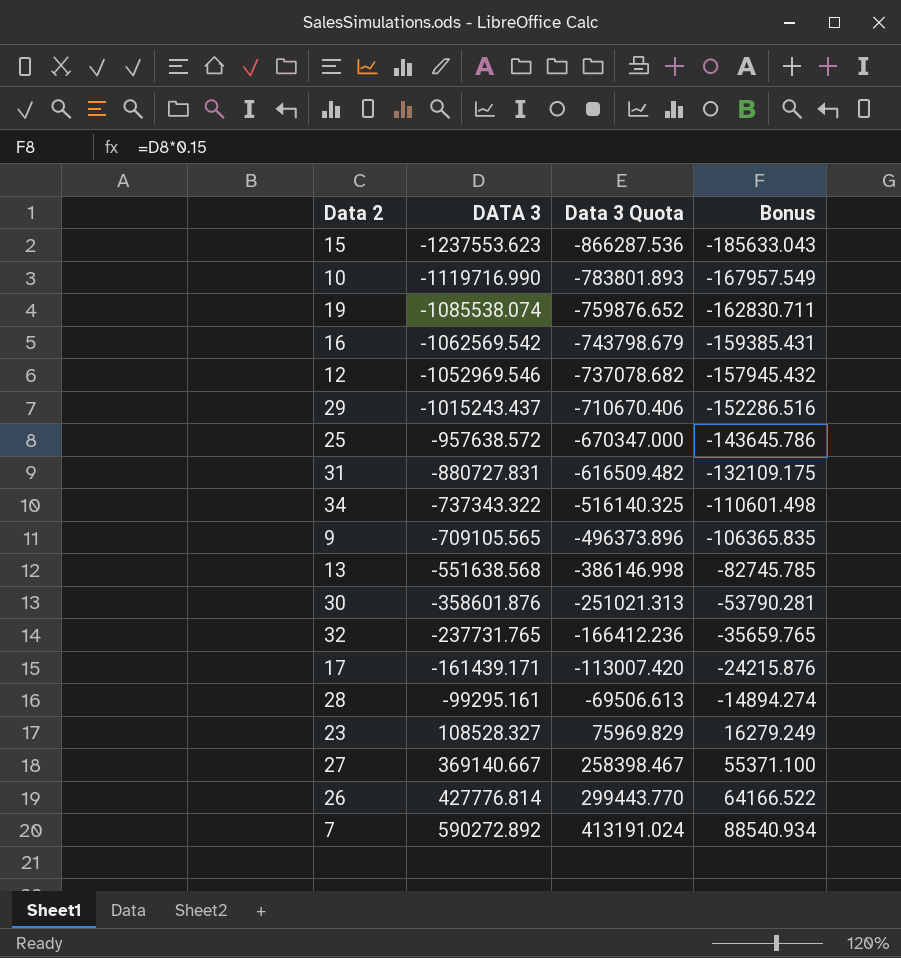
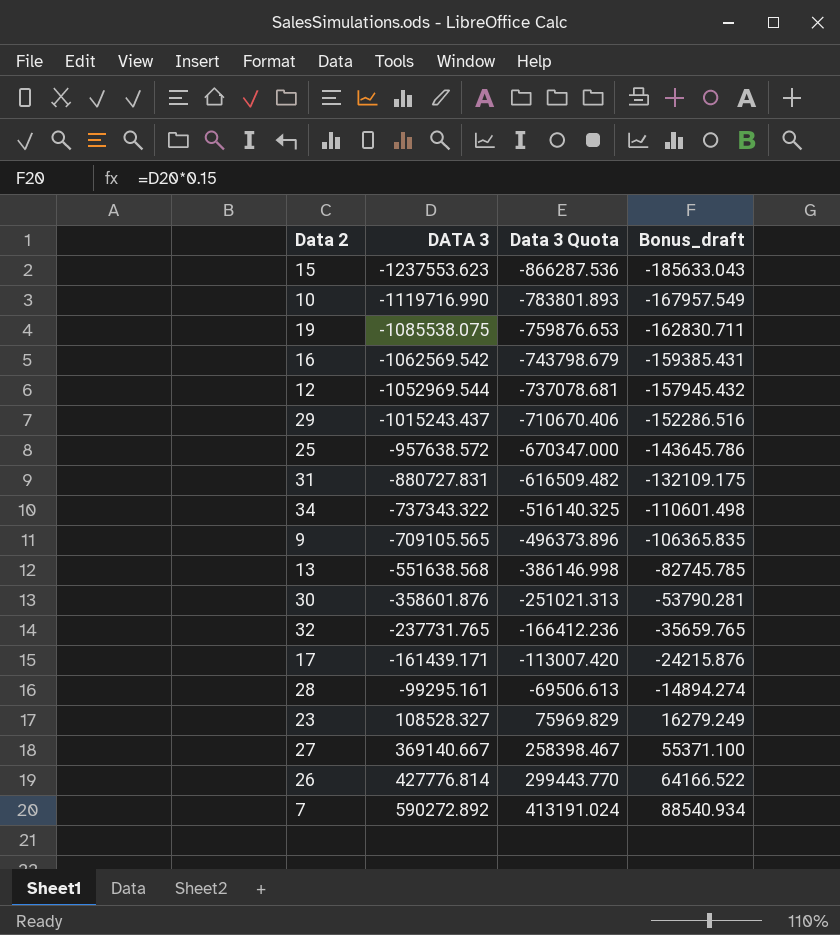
column name: Bonus -> Bonus_draft
19 | DATA 3: -1085538.074 -> -1085538.075
19 | Data 3 Quota: -759876.652 -> -759876.653
12 | DATA 3: -1052969.546 -> -1052969.544
12 | Data 3 Quota: -737078.682 -> -737078.681

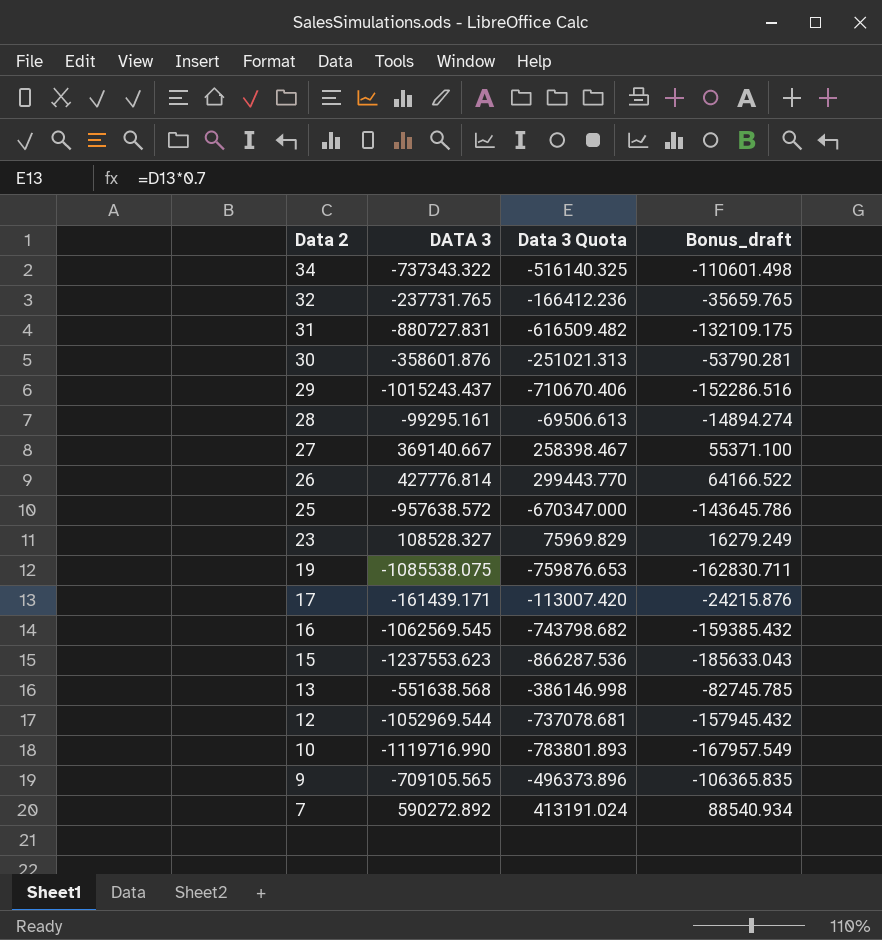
row order: DATA 3 ascending -> Data 2 descending
16 | DATA 3: -1062569.542 -> -1062569.545
16 | Data 3 Quota: -743798.679 -> -743798.682
16 | Bonus_draft: -159385.431 -> -159385.432

